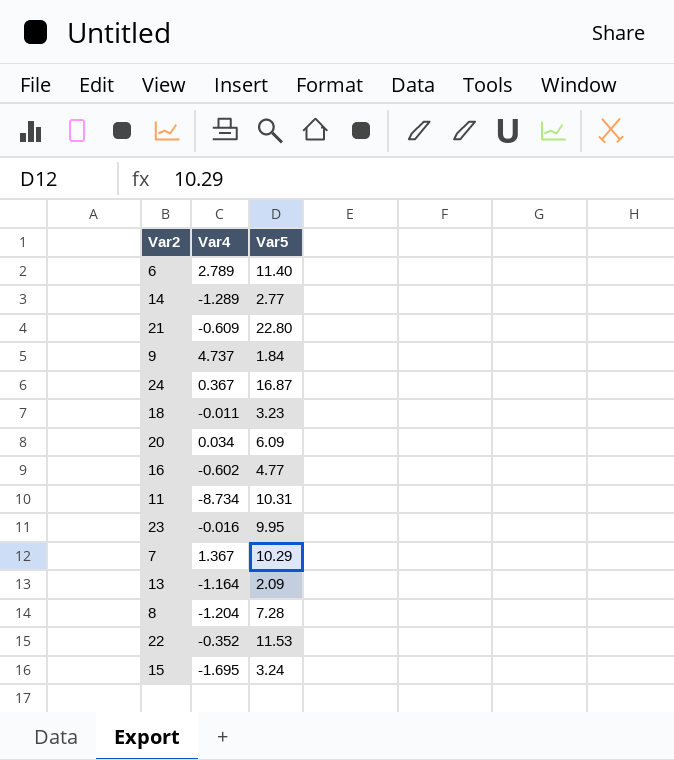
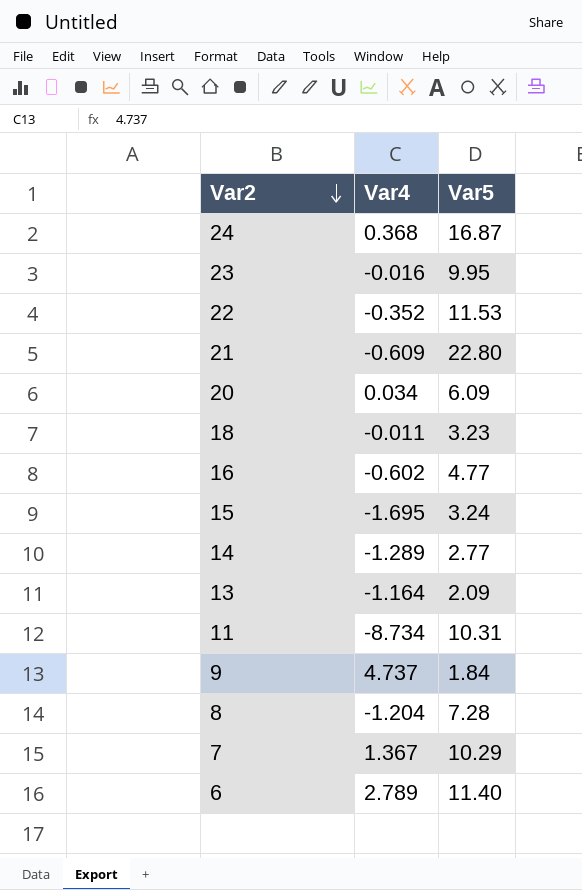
row order: none -> Var2 descending
24 | Var4: 0.367 -> 0.368

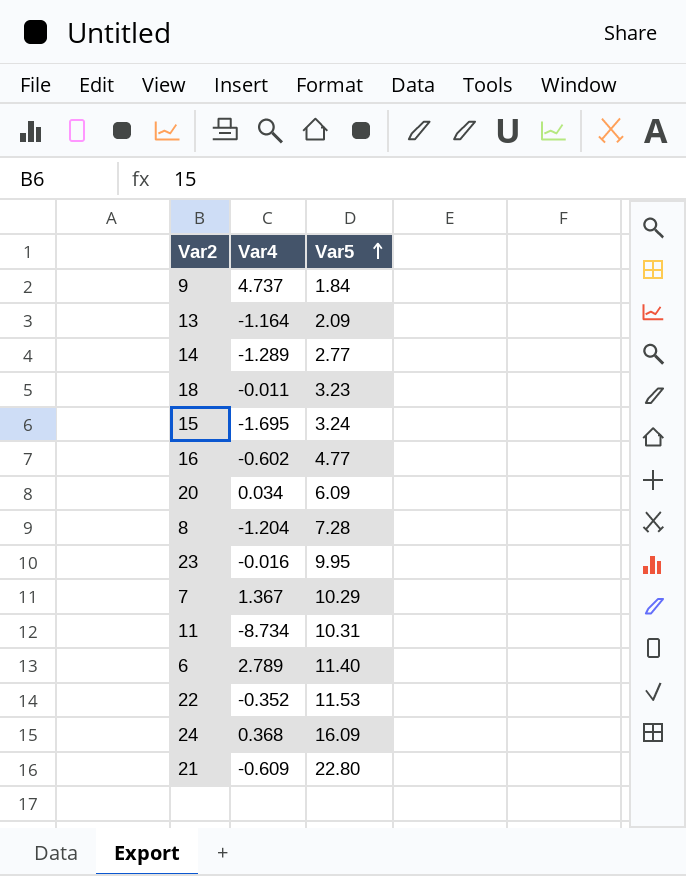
row order: Var2 descending -> Var5 ascending
24 | Var5: 16.87 -> 16.09

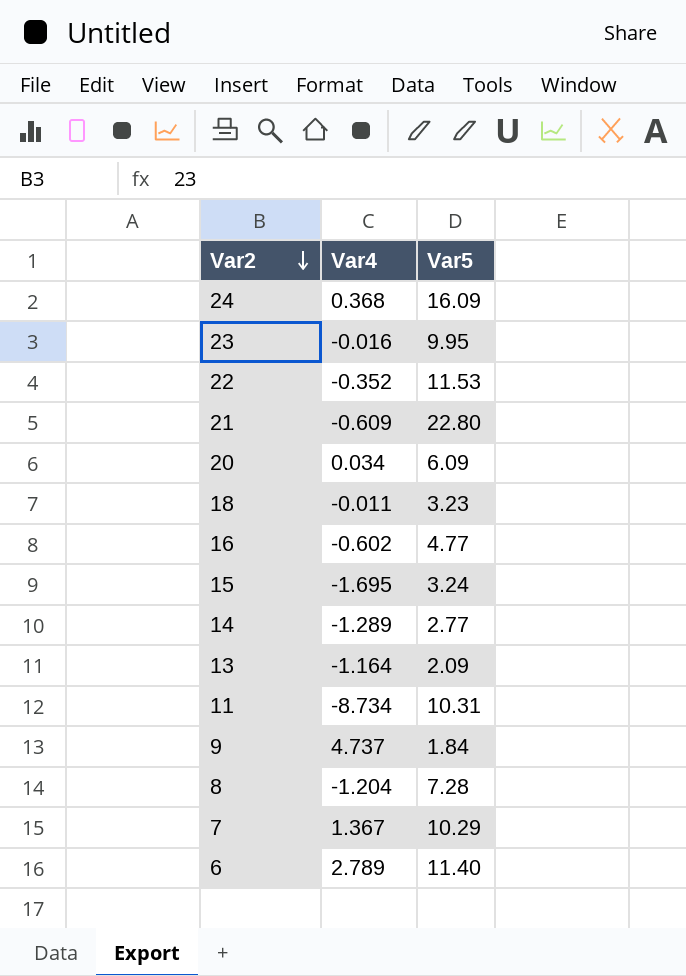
row order: Var5 ascending -> Var2 descending

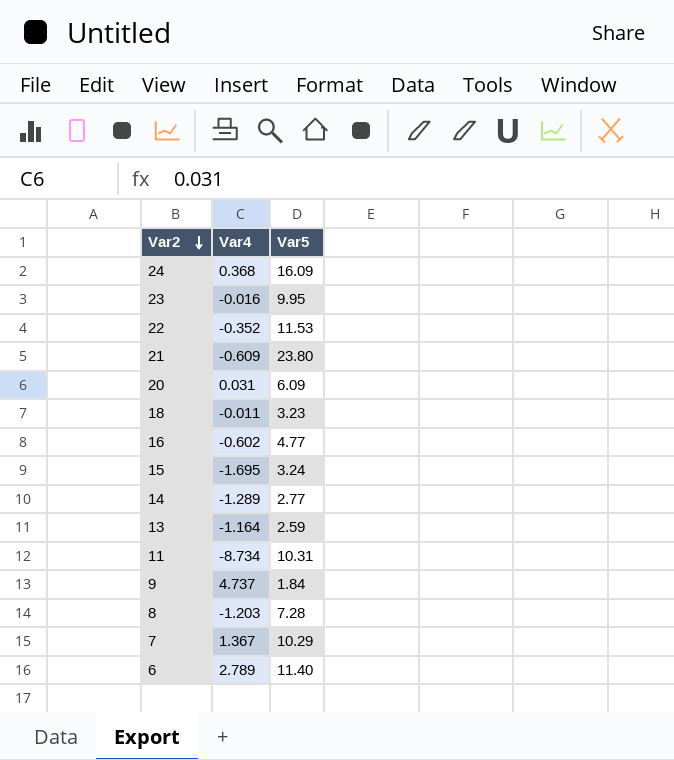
21 | Var5: 22.80 -> 23.80
20 | Var4: 0.034 -> 0.031
13 | Var5: 2.09 -> 2.59
8 | Var4: -1.204 -> -1.203

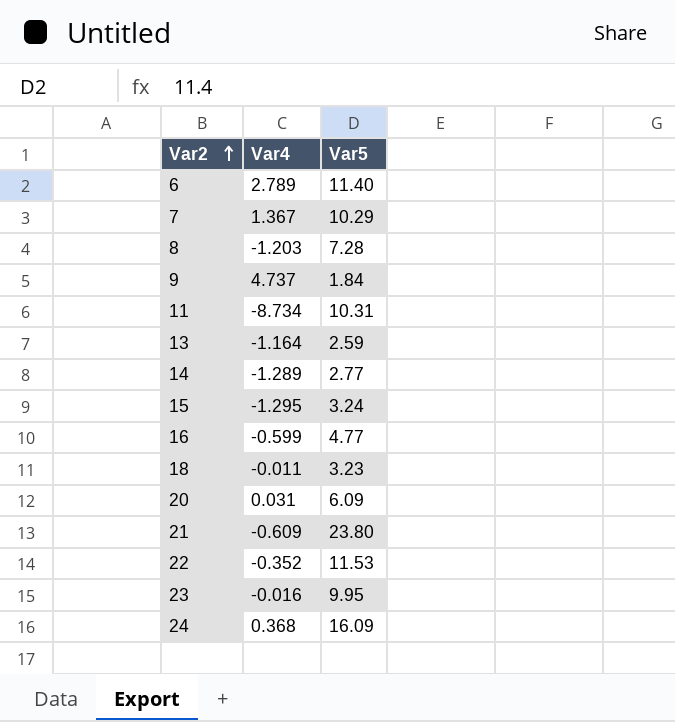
row order: Var2 descending -> Var2 ascending
15 | Var4: -1.695 -> -1.295
16 | Var4: -0.602 -> -0.599

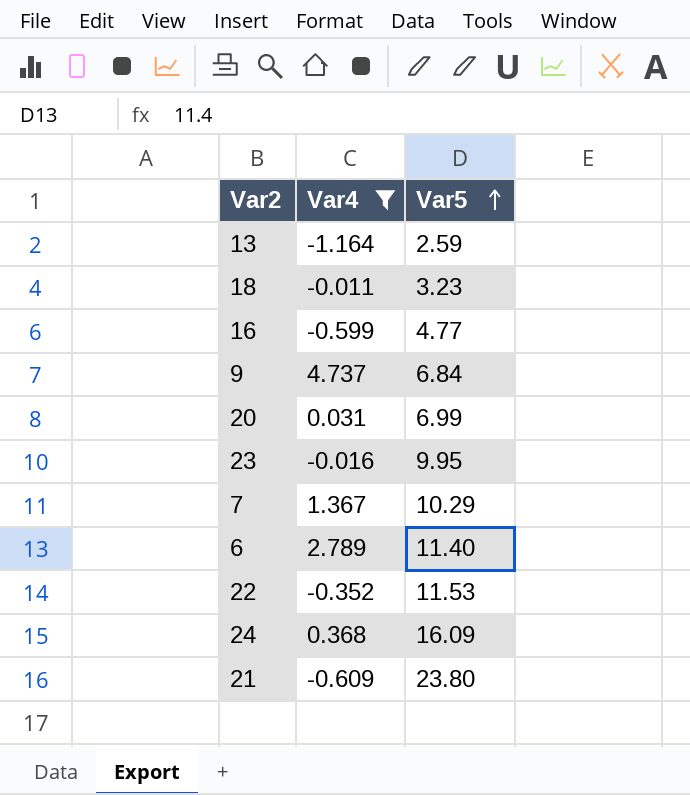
filter: none -> Var4 >= -1.164
row order: Var2 ascending -> Var5 ascending
9 | Var5: 1.84 -> 6.84
20 | Var5: 6.09 -> 6.99

